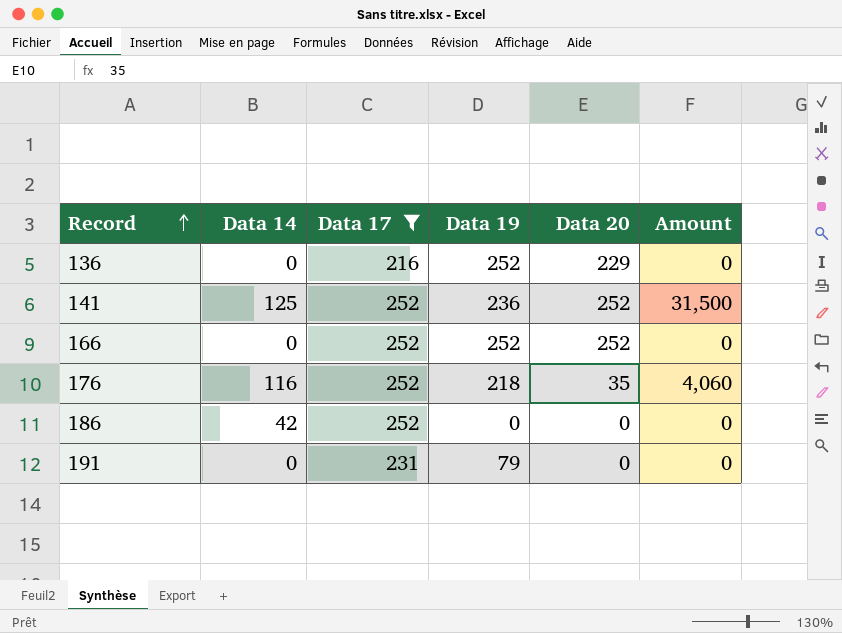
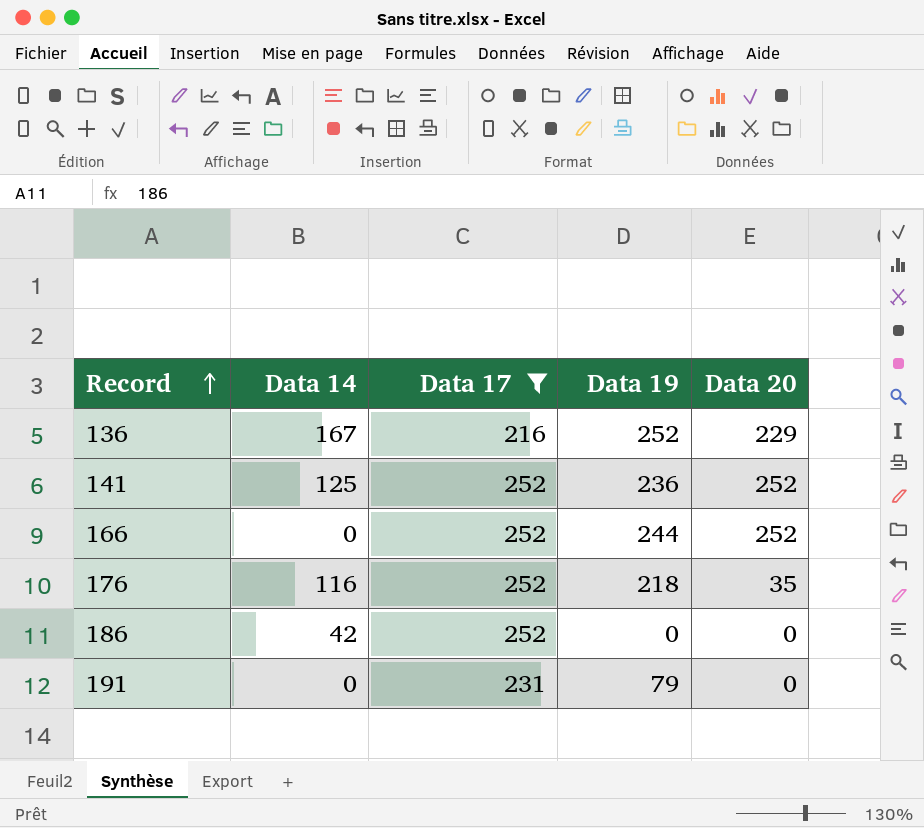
column Amount | formula: [Data 14] * [Data 20] -> none
136 | Data 14: 0 -> 167
166 | Data 19: 252 -> 244

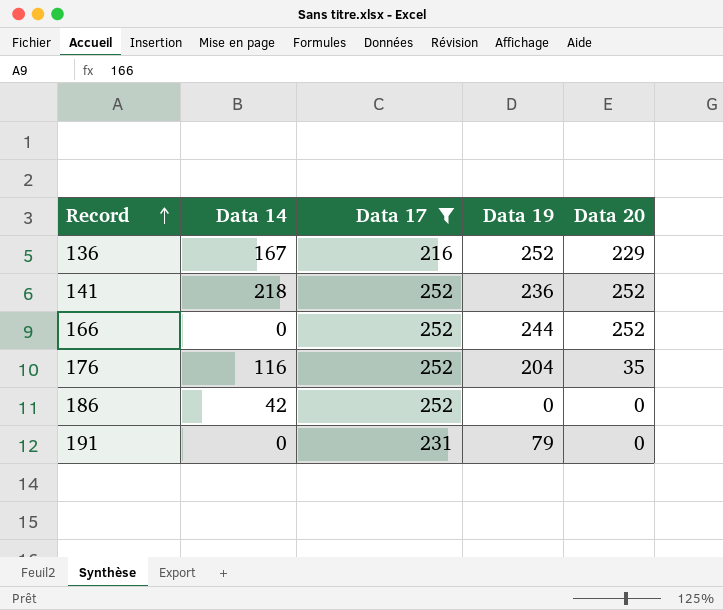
141 | Data 14: 125 -> 218
176 | Data 19: 218 -> 204

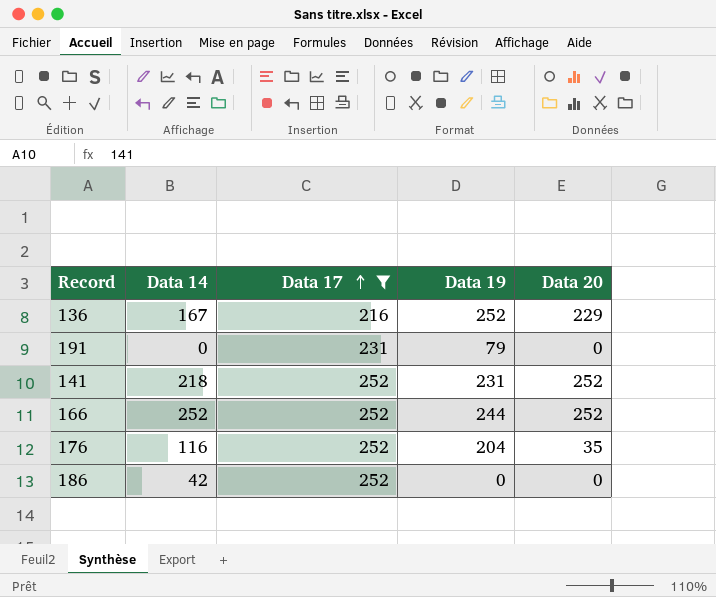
row order: Record ascending -> Data 17 ascending
141 | Data 19: 236 -> 231
166 | Data 14: 0 -> 252

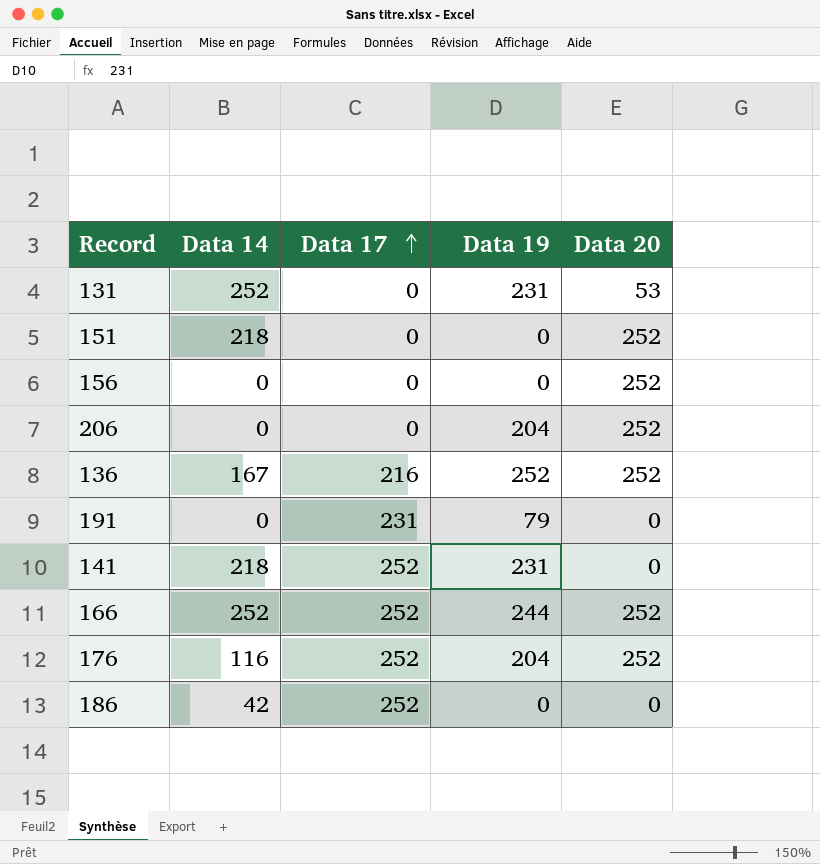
filter: Data 17 != 0 -> none
136 | Data 20: 229 -> 252
141 | Data 20: 252 -> 0
176 | Data 20: 35 -> 252

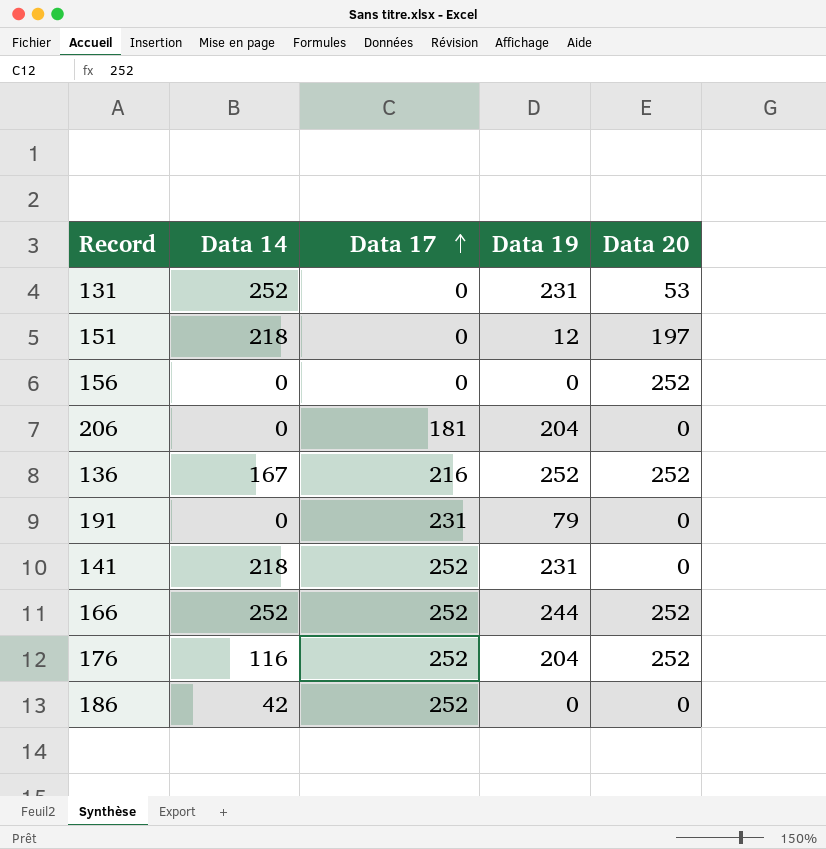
151 | Data 19: 0 -> 12
151 | Data 20: 252 -> 197
206 | Data 17: 0 -> 181
206 | Data 20: 252 -> 0

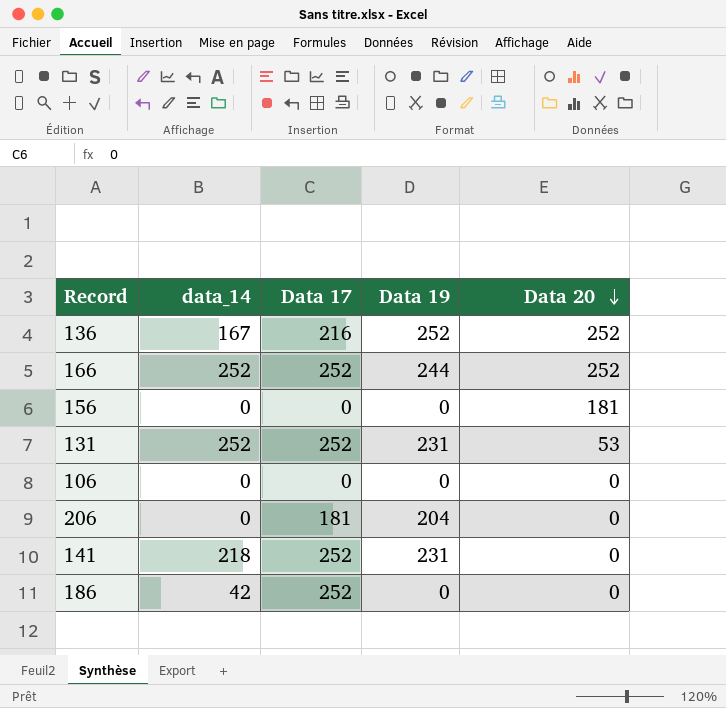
row order: Data 17 ascending -> Data 20 descending
column name: Data 14 -> data_14
row 151: 218 | 0 | 12 | 197 -> none
row 191: 0 | 231 | 79 | 0 -> none
row 176: 116 | 252 | 204 | 252 -> none
156 | Data 20: 252 -> 181
131 | Data 17: 0 -> 252
row 106: none -> 0 | 0 | 0 | 0

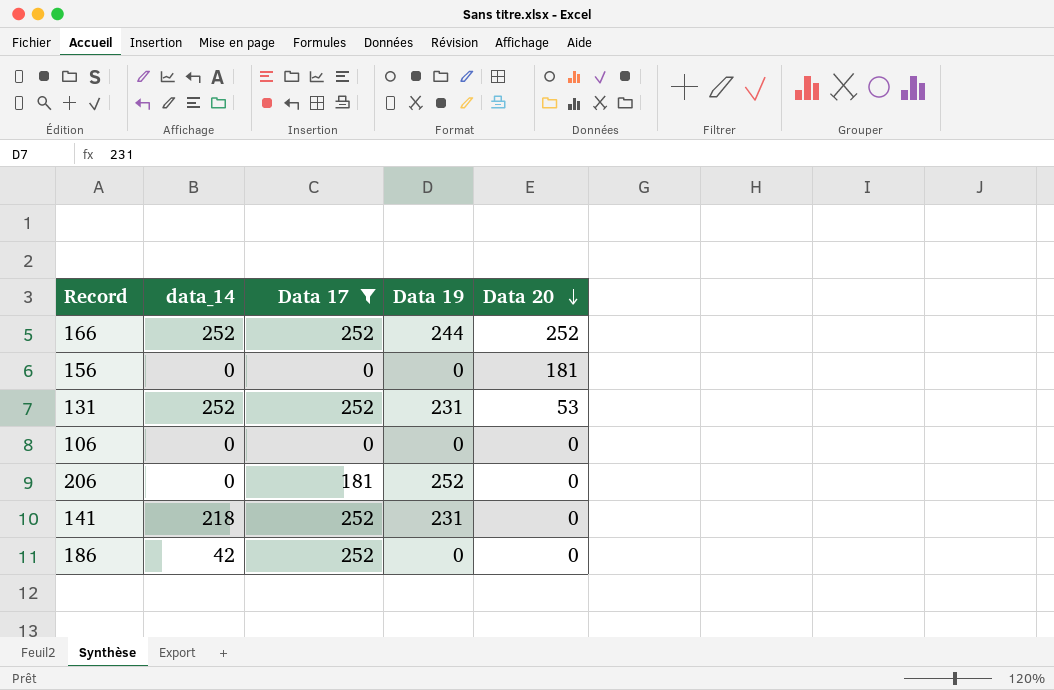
filter: none -> Data 17 != 216
206 | Data 19: 204 -> 252

